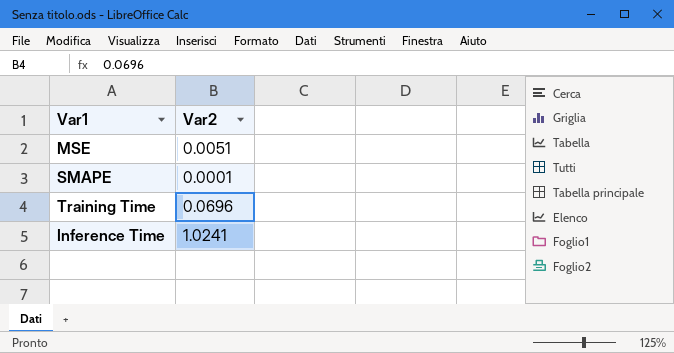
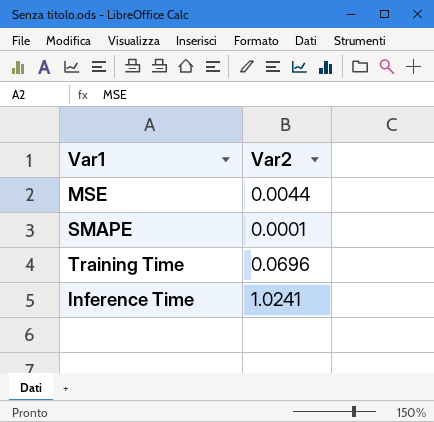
MSE | Var2: 0.0051 -> 0.0044

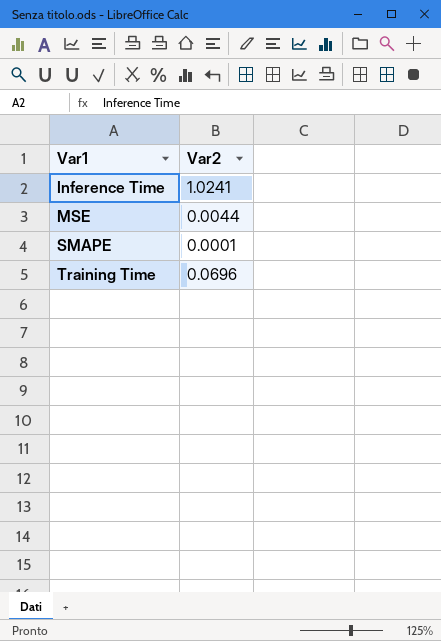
row order: none -> Var1 ascending

